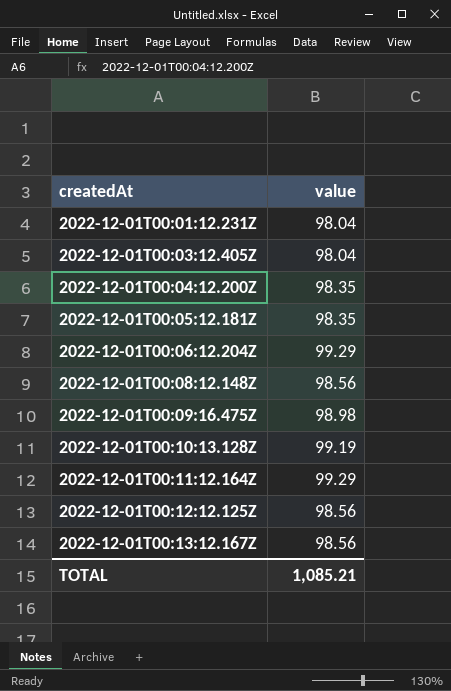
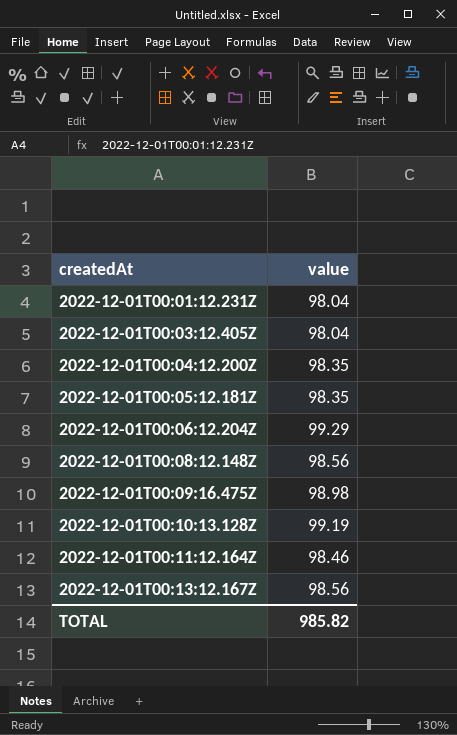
row 2022-12-01T00:12:12.125Z: 98.56 -> none
2022-12-01T00:11:12.164Z | value: 99.29 -> 98.46
TOTAL | value: 1,085.21 -> 985.82

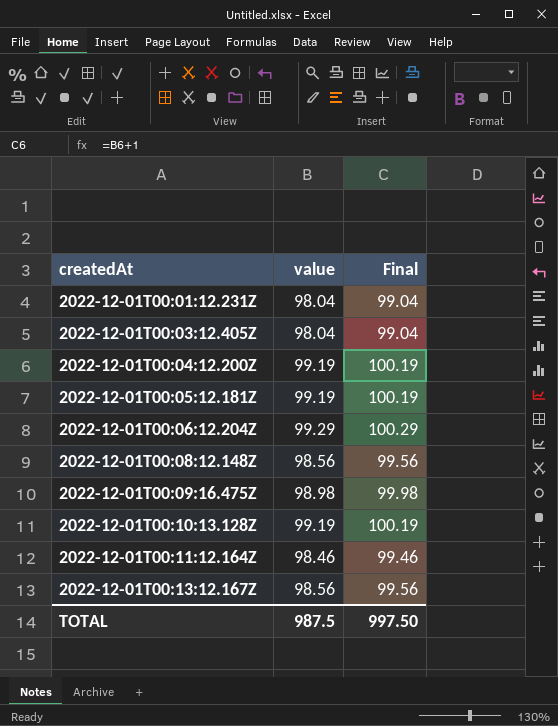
column Final | formula: none -> [value] + 1
2022-12-01T00:04:12.200Z | value: 98.35 -> 99.19
2022-12-01T00:05:12.181Z | value: 98.35 -> 99.19
TOTAL | value: 985.82 -> 987.5

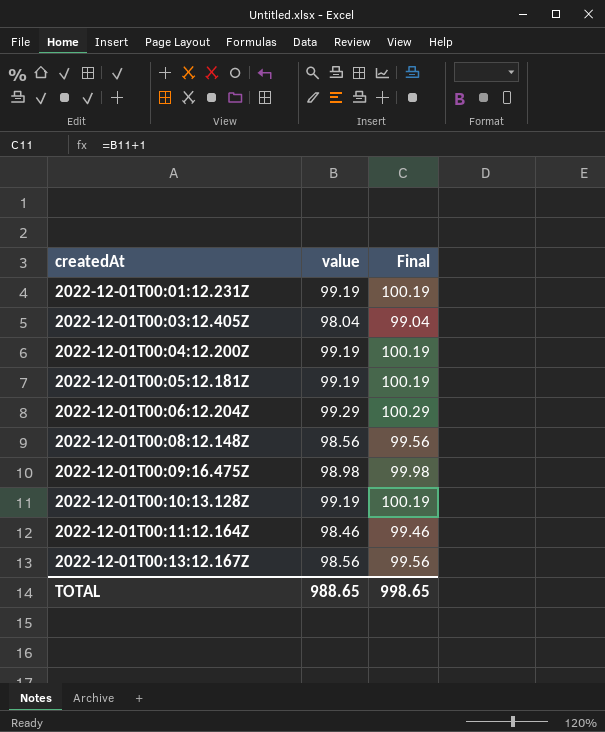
2022-12-01T00:01:12.231Z | value: 98.04 -> 99.19
2022-12-01T00:01:12.231Z | Final: 99.04 -> 100.19
TOTAL | value: 987.5 -> 988.65
TOTAL | Final: 997.50 -> 998.65

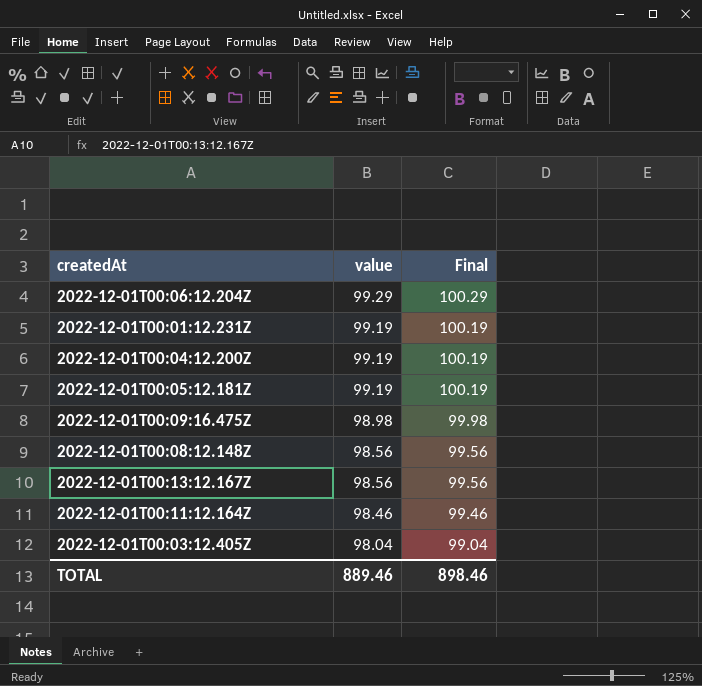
row order: createdAt ascending -> value descending
row 2022-12-01T00:10:13.128Z: 99.19 | 100.19 -> none
TOTAL | value: 988.65 -> 889.46
TOTAL | Final: 998.65 -> 898.46

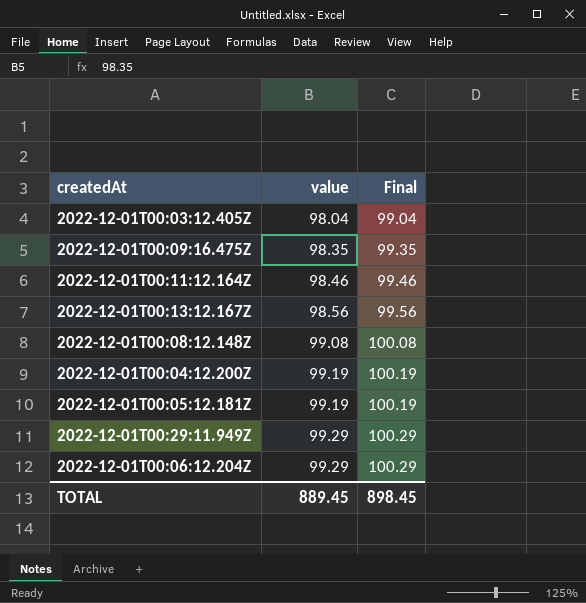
row order: value descending -> value ascending
row 2022-12-01T00:01:12.231Z: 99.19 | 100.19 -> none
2022-12-01T00:09:16.475Z | value: 98.98 -> 98.35
2022-12-01T00:09:16.475Z | Final: 99.98 -> 99.35
2022-12-01T00:08:12.148Z | value: 98.56 -> 99.08
2022-12-01T00:08:12.148Z | Final: 99.56 -> 100.08
row 2022-12-01T00:29:11.949Z: none -> 99.29 | 100.29
TOTAL | value: 889.46 -> 889.45
TOTAL | Final: 898.46 -> 898.45

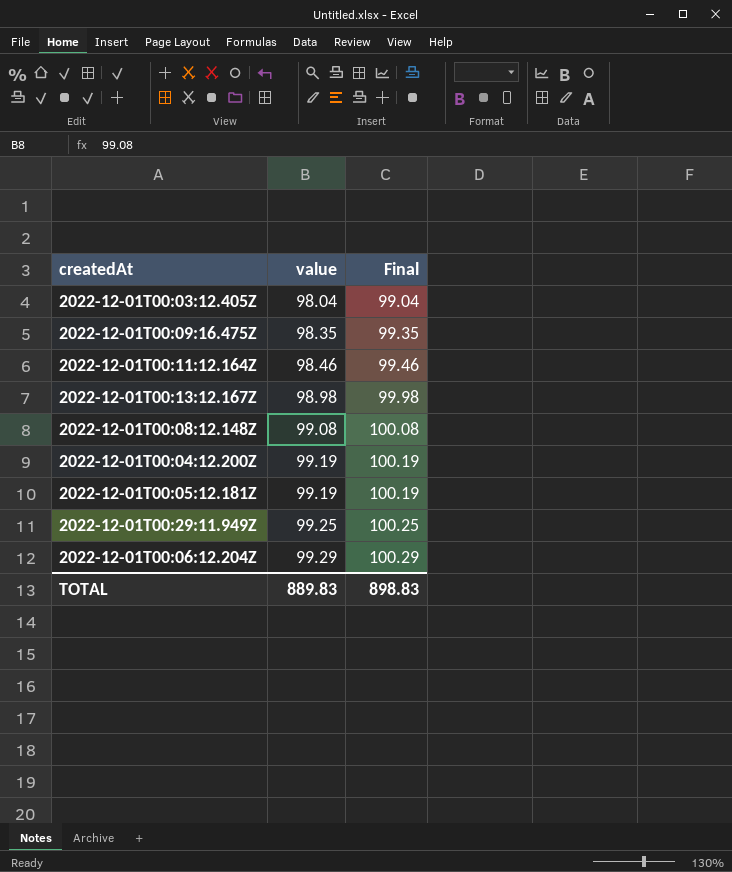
2022-12-01T00:13:12.167Z | value: 98.56 -> 98.98
2022-12-01T00:13:12.167Z | Final: 99.56 -> 99.98
2022-12-01T00:29:11.949Z | value: 99.29 -> 99.25
2022-12-01T00:29:11.949Z | Final: 100.29 -> 100.25
TOTAL | value: 889.45 -> 889.83
TOTAL | Final: 898.45 -> 898.83

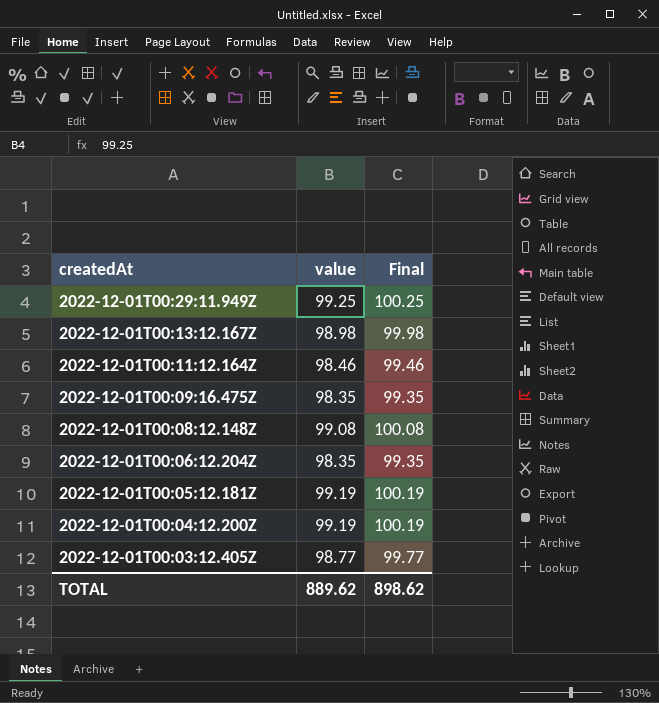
row order: value ascending -> createdAt descending
2022-12-01T00:06:12.204Z | value: 99.29 -> 98.35
2022-12-01T00:06:12.204Z | Final: 100.29 -> 99.35
2022-12-01T00:03:12.405Z | value: 98.04 -> 98.77
2022-12-01T00:03:12.405Z | Final: 99.04 -> 99.77
TOTAL | value: 889.83 -> 889.62
TOTAL | Final: 898.83 -> 898.62

